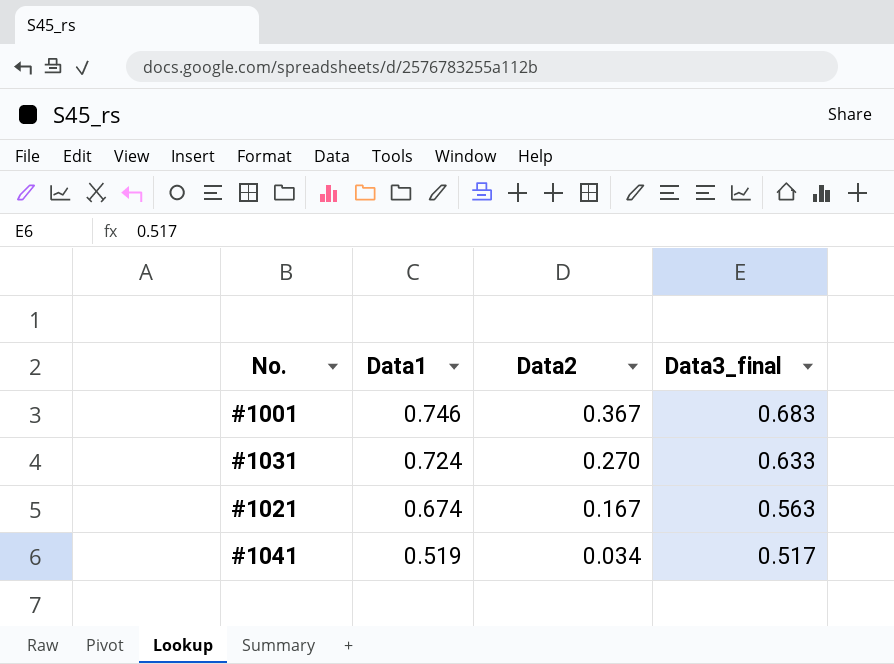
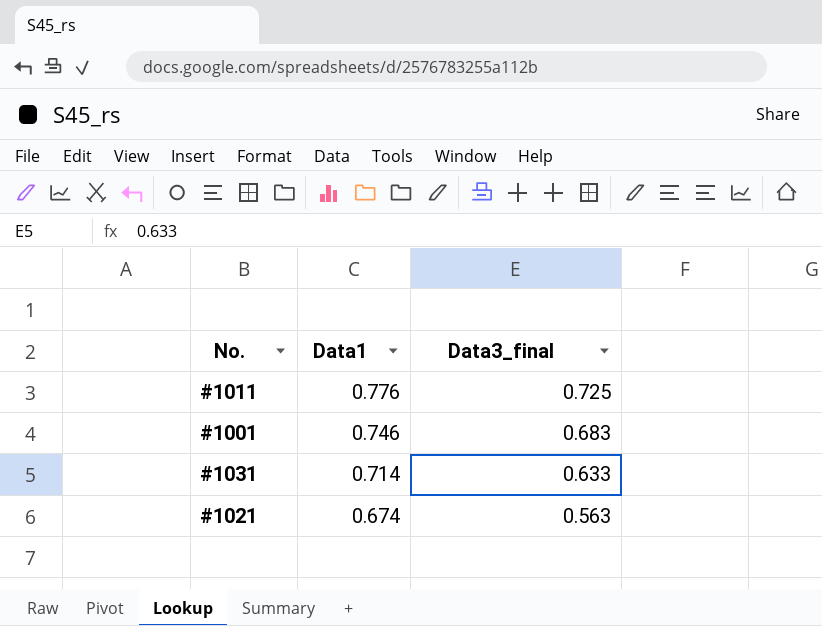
column Data2 | position: 3 -> none
row #1041: 0.519 | 0.034 | 0.517 -> none
row #1011: none -> 0.776 | 0.725
#1031 | Data1: 0.724 -> 0.714

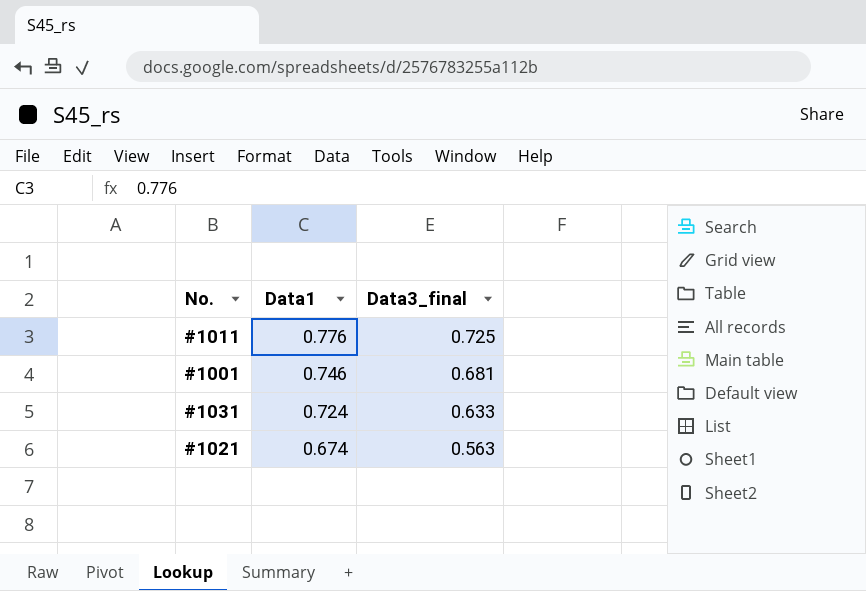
#1001 | Data3_final: 0.683 -> 0.681
#1031 | Data1: 0.714 -> 0.724

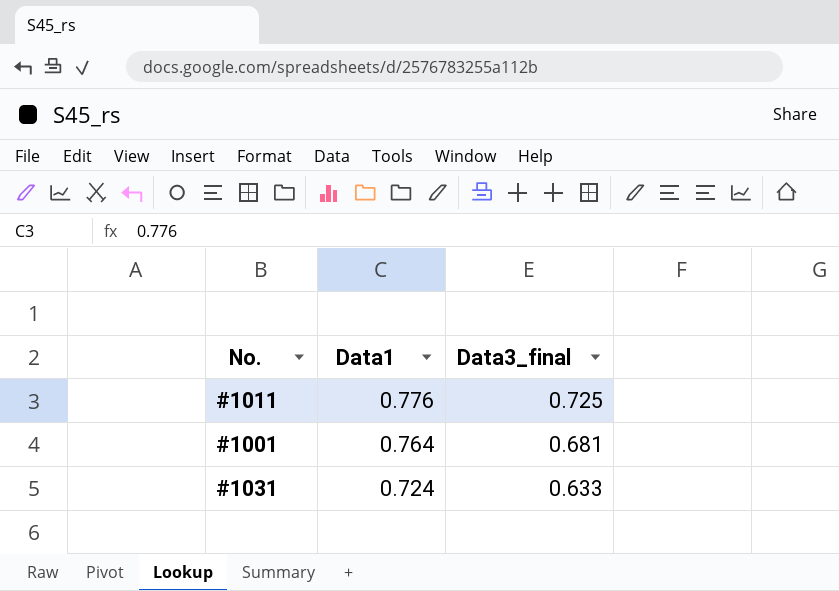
row #1021: 0.674 | 0.563 -> none
#1001 | Data1: 0.746 -> 0.764

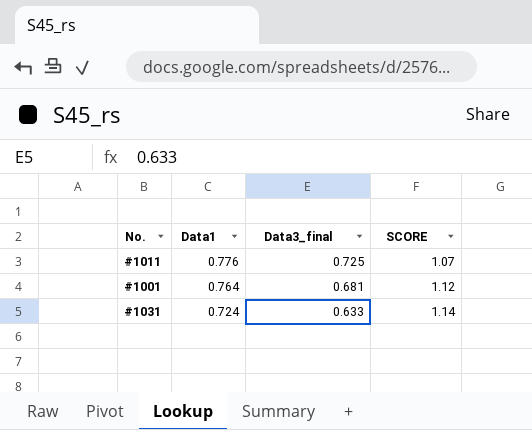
column SCORE | formula: none -> [Data1] / [Data3_final]

